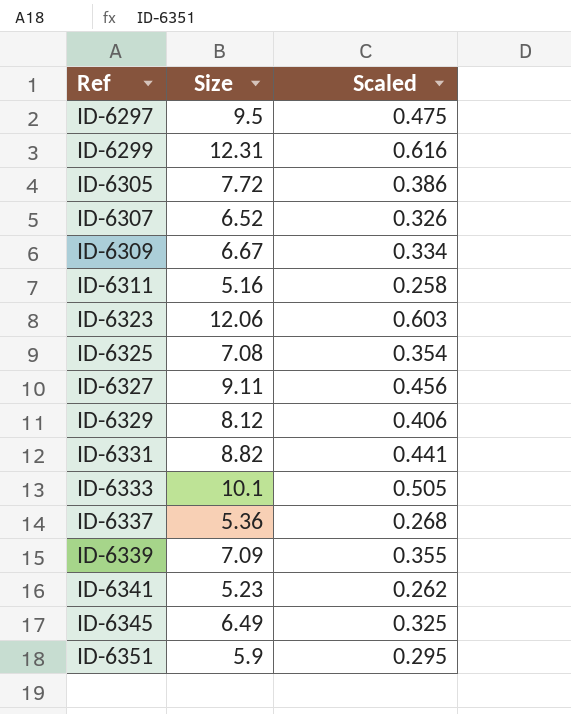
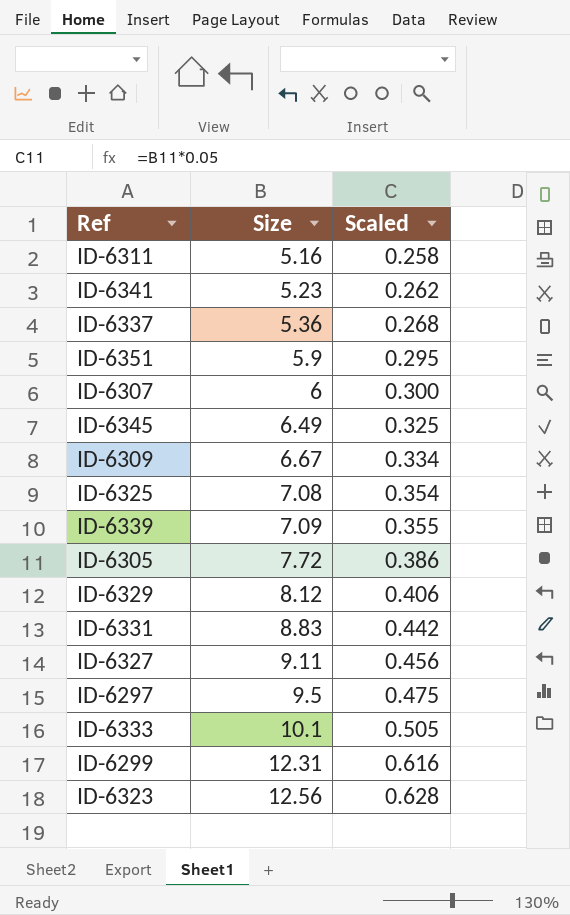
row order: Ref ascending -> Size ascending
ID-6307 | Size: 6.52 -> 6
ID-6307 | Scaled: 0.326 -> 0.300
ID-6331 | Size: 8.82 -> 8.83
ID-6331 | Scaled: 0.441 -> 0.442
ID-6323 | Size: 12.06 -> 12.56
ID-6323 | Scaled: 0.603 -> 0.628

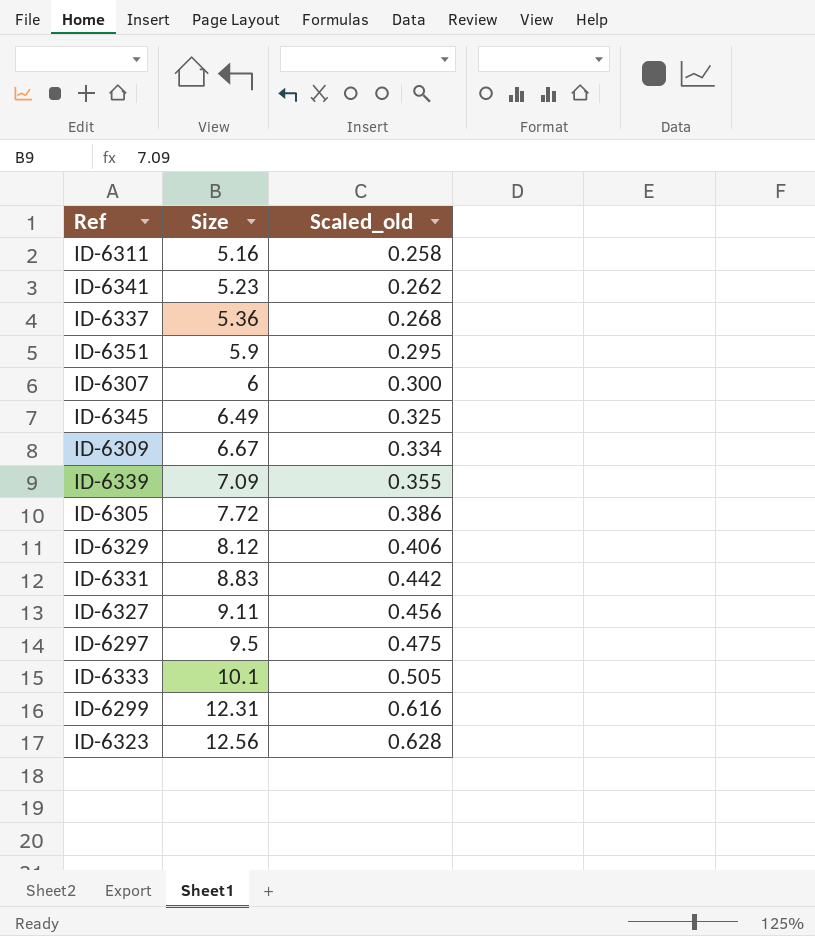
column name: Scaled -> Scaled_old
row ID-6325: 7.08 | 0.354 -> none

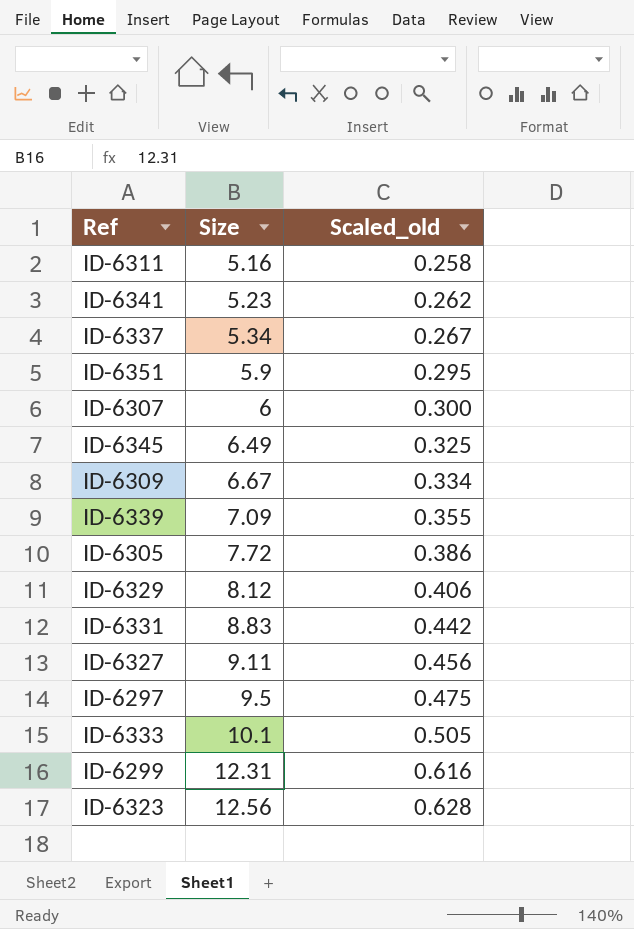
ID-6337 | Size: 5.36 -> 5.34
ID-6337 | Scaled_old: 0.268 -> 0.267

